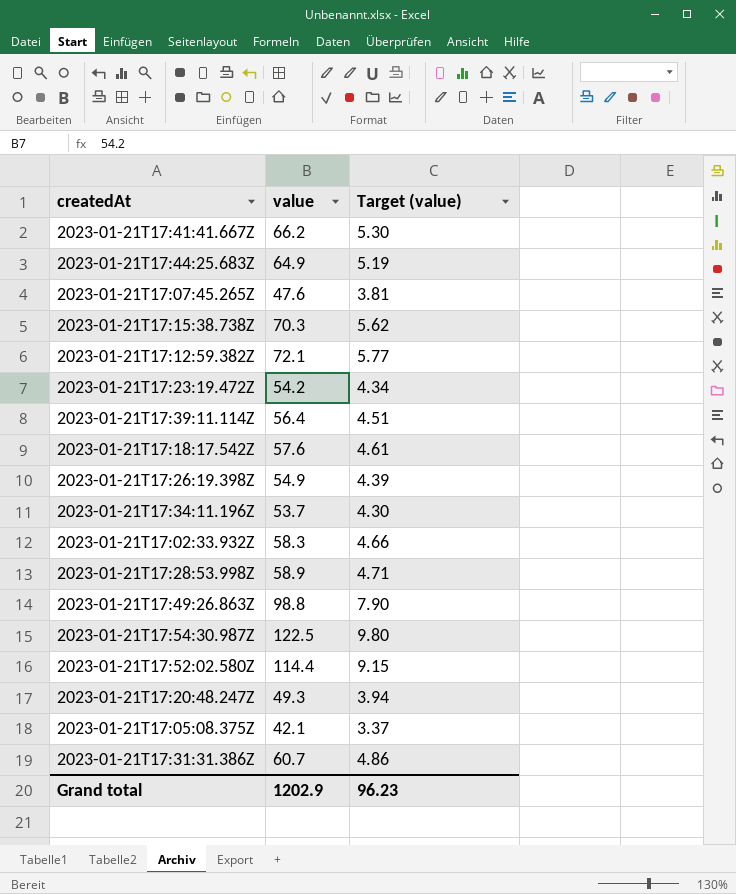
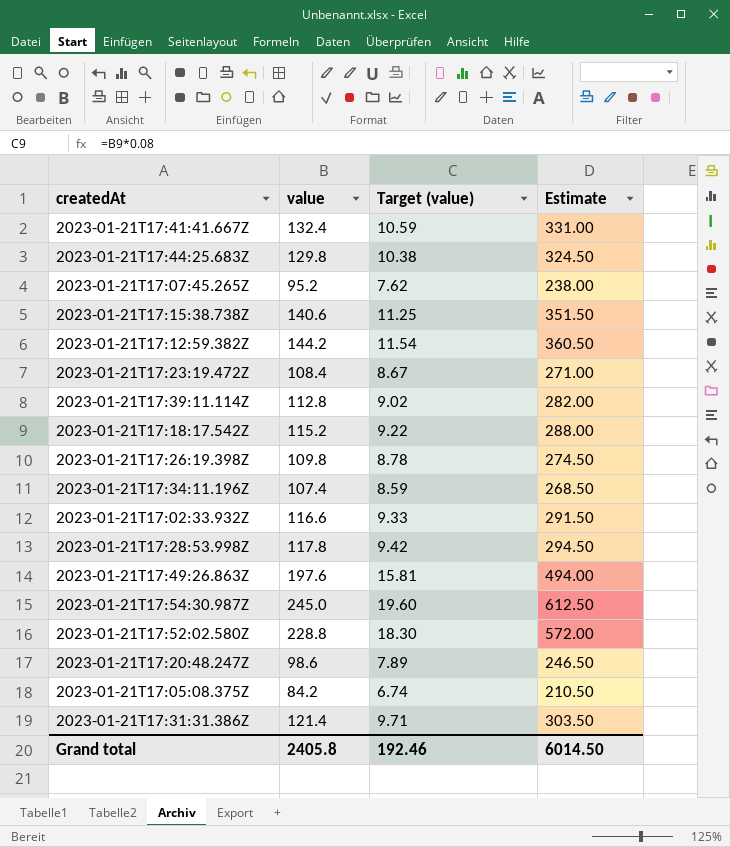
column Estimate | formula: none -> [value] * 2.5
2023-01-21T17:41:41.667Z | value: 66.2 -> 132.4
2023-01-21T17:41:41.667Z | Target (value): 5.30 -> 10.59
2023-01-21T17:44:25.683Z | value: 64.9 -> 129.8
2023-01-21T17:44:25.683Z | Target (value): 5.19 -> 10.38
2023-01-21T17:07:45.265Z | value: 47.6 -> 95.2
2023-01-21T17:07:45.265Z | Target (value): 3.81 -> 7.62
2023-01-21T17:15:38.738Z | value: 70.3 -> 140.6
2023-01-21T17:15:38.738Z | Target (value): 5.62 -> 11.25
2023-01-21T17:12:59.382Z | value: 72.1 -> 144.2
2023-01-21T17:12:59.382Z | Target (value): 5.77 -> 11.54
2023-01-21T17:23:19.472Z | value: 54.2 -> 108.4
2023-01-21T17:23:19.472Z | Target (value): 4.34 -> 8.67
2023-01-21T17:39:11.114Z | value: 56.4 -> 112.8
2023-01-21T17:39:11.114Z | Target (value): 4.51 -> 9.02
2023-01-21T17:18:17.542Z | value: 57.6 -> 115.2
2023-01-21T17:18:17.542Z | Target (value): 4.61 -> 9.22
2023-01-21T17:26:19.398Z | value: 54.9 -> 109.8
2023-01-21T17:26:19.398Z | Target (value): 4.39 -> 8.78
2023-01-21T17:34:11.196Z | value: 53.7 -> 107.4
2023-01-21T17:34:11.196Z | Target (value): 4.30 -> 8.59
2023-01-21T17:02:33.932Z | value: 58.3 -> 116.6
2023-01-21T17:02:33.932Z | Target (value): 4.66 -> 9.33
2023-01-21T17:28:53.998Z | value: 58.9 -> 117.8
2023-01-21T17:28:53.998Z | Target (value): 4.71 -> 9.42
2023-01-21T17:49:26.863Z | value: 98.8 -> 197.6
2023-01-21T17:49:26.863Z | Target (value): 7.90 -> 15.81
2023-01-21T17:54:30.987Z | value: 122.5 -> 245.0
2023-01-21T17:54:30.987Z | Target (value): 9.80 -> 19.60
2023-01-21T17:52:02.580Z | value: 114.4 -> 228.8
2023-01-21T17:52:02.580Z | Target (value): 9.15 -> 18.30
2023-01-21T17:20:48.247Z | value: 49.3 -> 98.6
2023-01-21T17:20:48.247Z | Target (value): 3.94 -> 7.89
2023-01-21T17:05:08.375Z | value: 42.1 -> 84.2
2023-01-21T17:05:08.375Z | Target (value): 3.37 -> 6.74
2023-01-21T17:31:31.386Z | value: 60.7 -> 121.4
2023-01-21T17:31:31.386Z | Target (value): 4.86 -> 9.71
Grand total | value: 1202.9 -> 2405.8
Grand total | Target (value): 96.23 -> 192.46

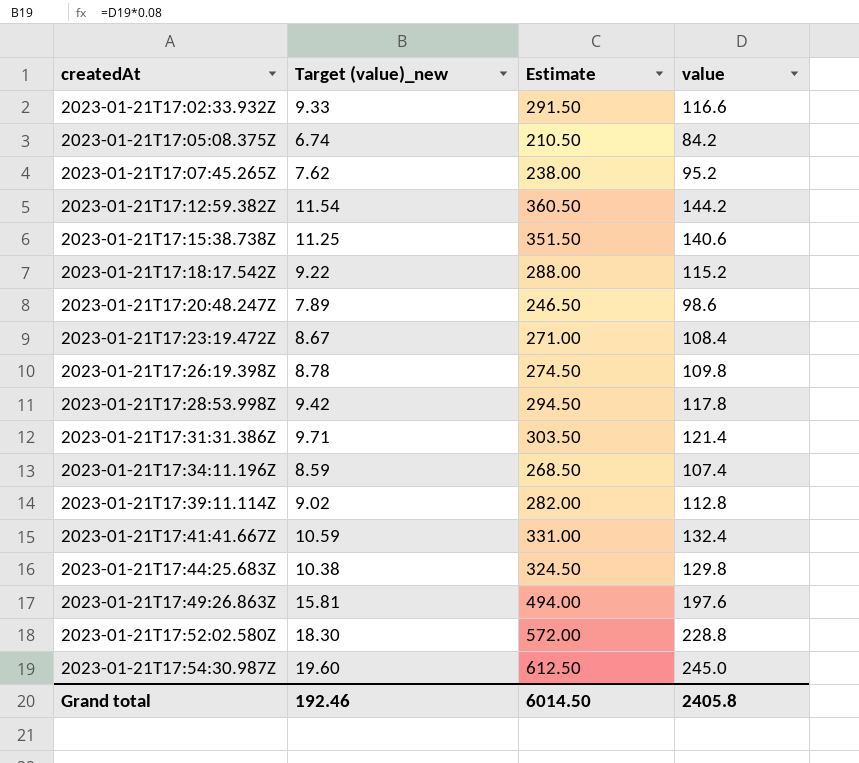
row order: none -> createdAt ascending
column name: Target (value) -> Target (value)_new
column value | position: 2 -> 4

